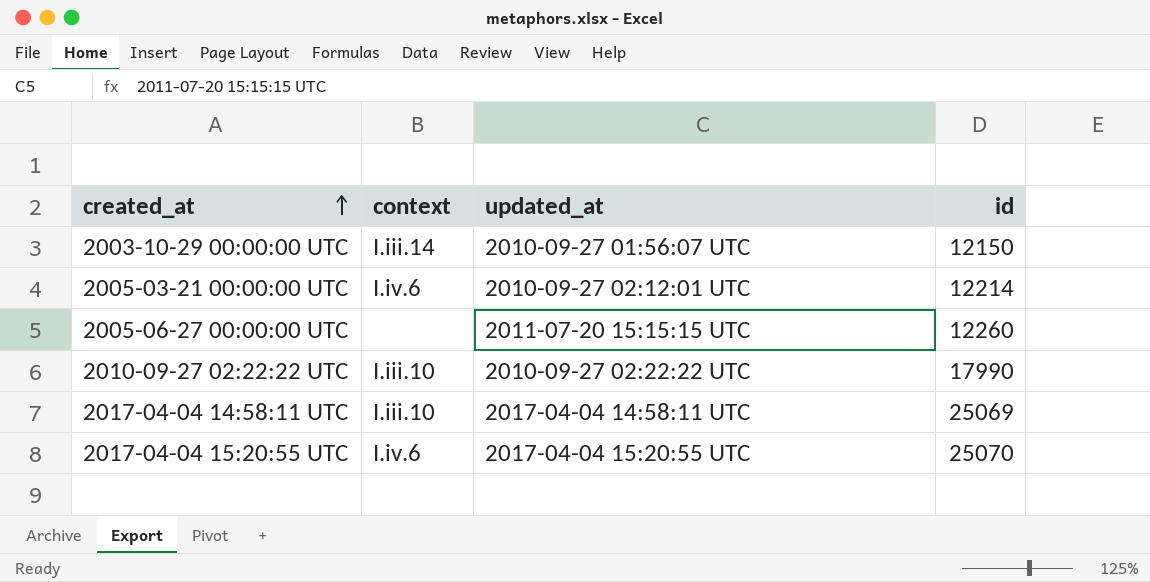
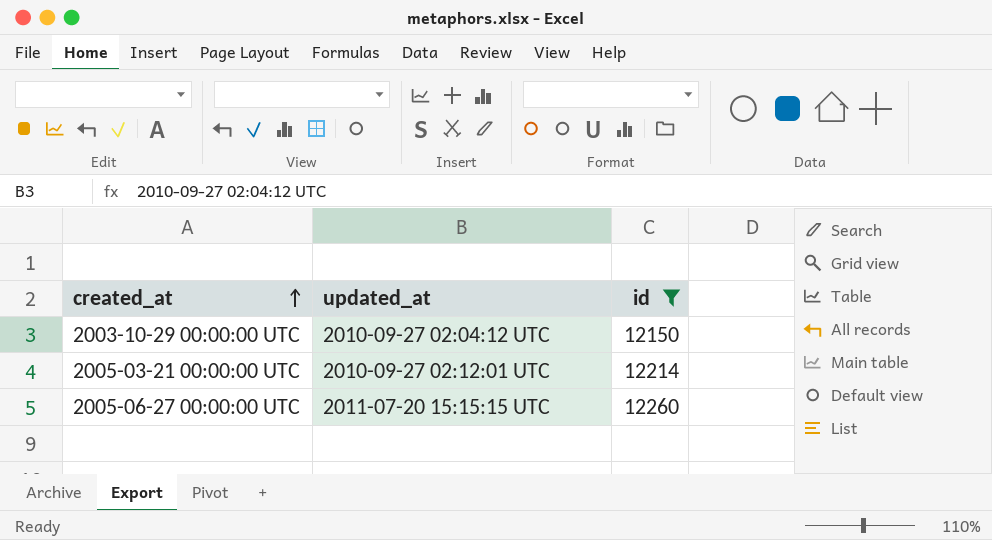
filter: none -> id <= 12260
column context | position: 2 -> none
2003-10-29 00:00:00 UTC | updated_at: 2010-09-27 01:56:07 UTC -> 2010-09-27 02:04:12 UTC

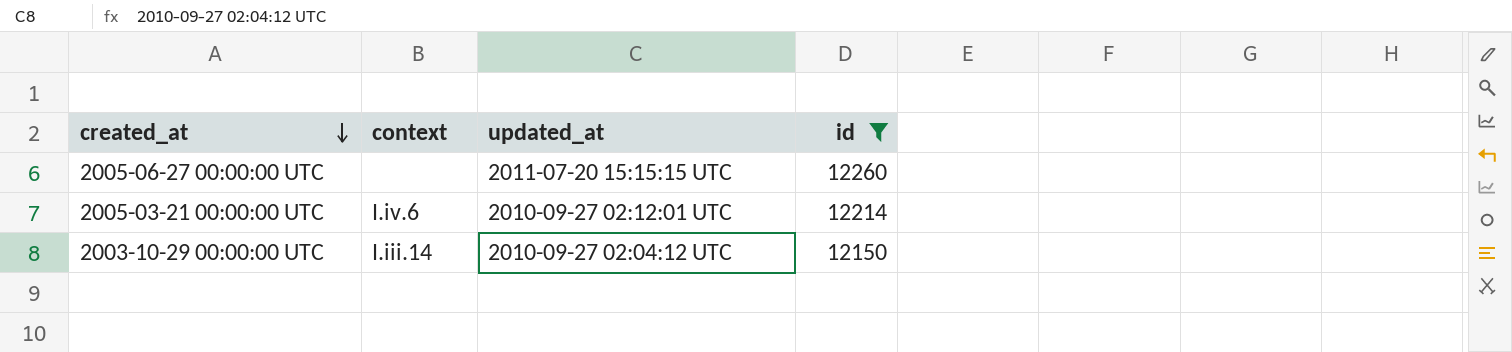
row order: created_at ascending -> created_at descending
column context | position: none -> 2

